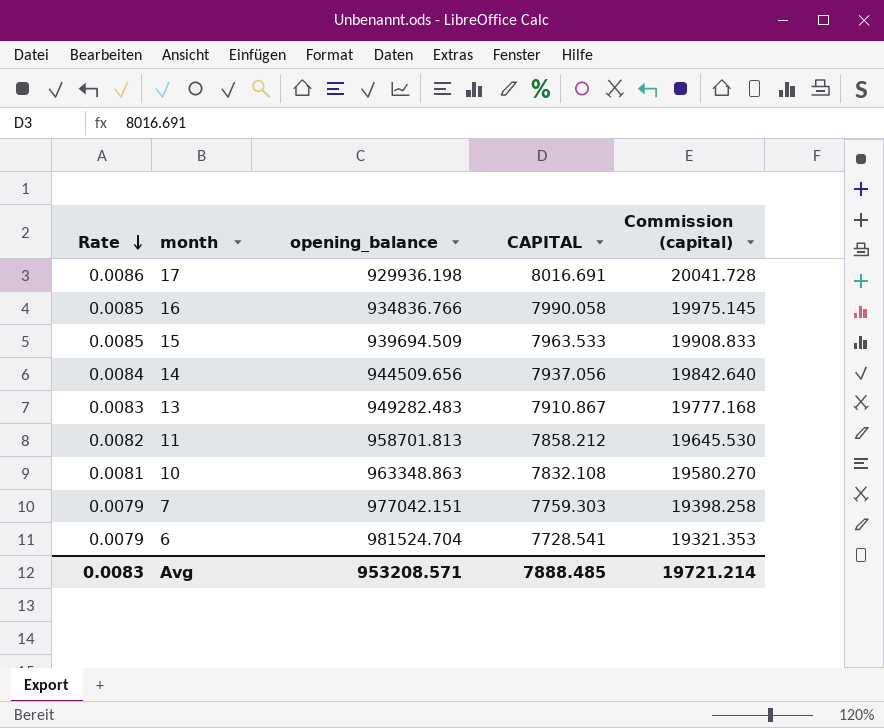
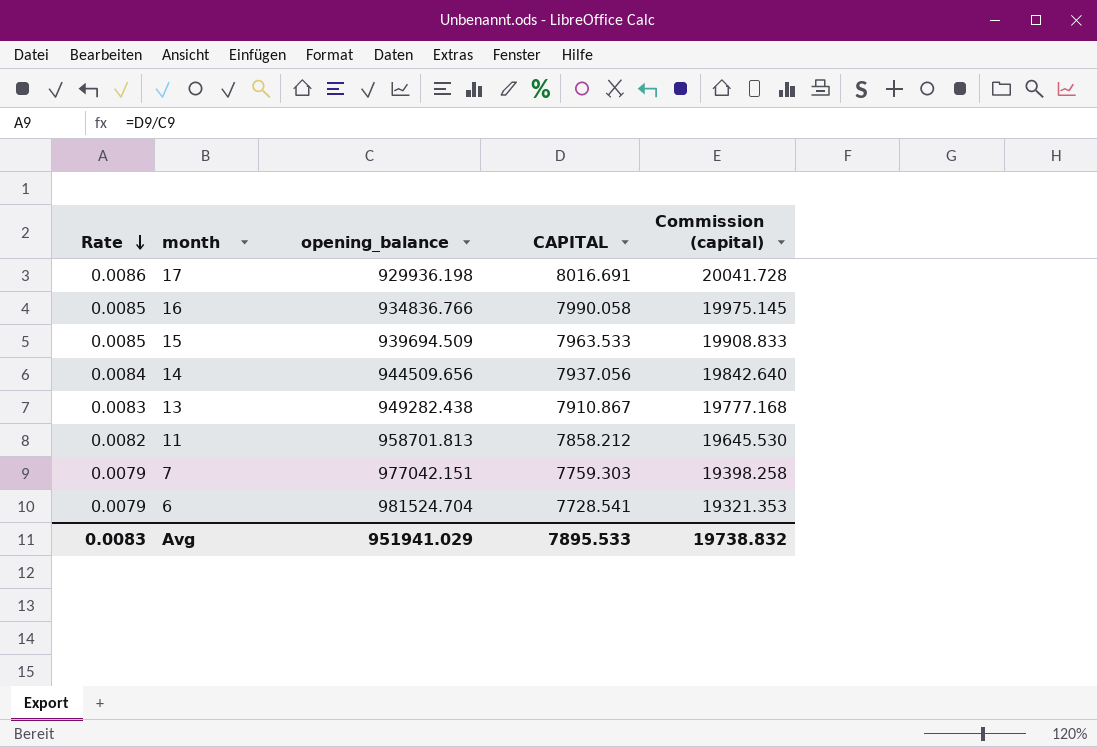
row 10: 0.0081 | 963348.863 | 7832.108 | 19580.270 -> none
13 | opening_balance: 949282.483 -> 949282.438
Avg | opening_balance: 953208.571 -> 951941.029
Avg | CAPITAL: 7888.485 -> 7895.533
Avg | Commission (capital): 19721.214 -> 19738.832

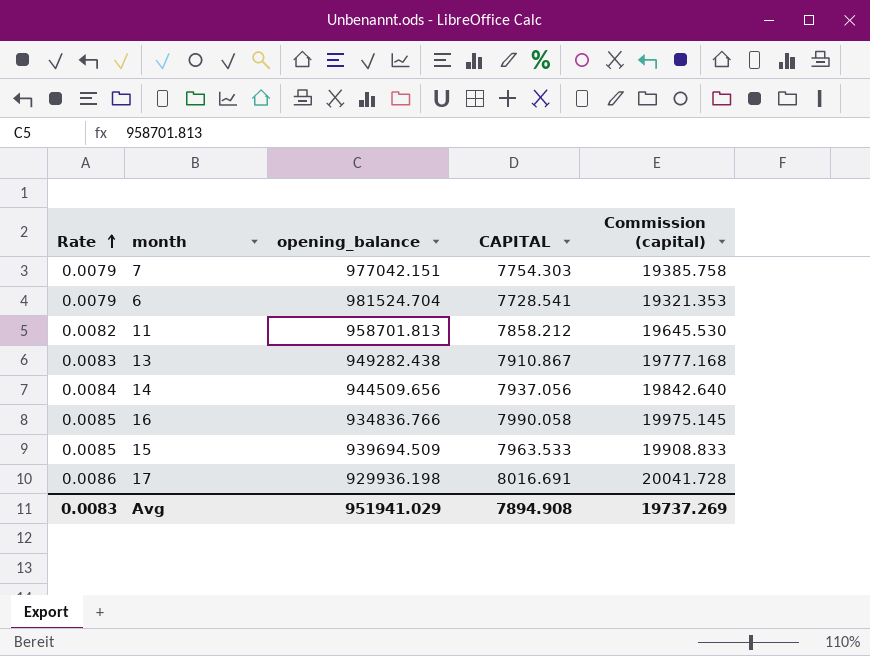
row order: Rate descending -> Rate ascending
7 | CAPITAL: 7759.303 -> 7754.303
7 | Commission (capital): 19398.258 -> 19385.758
Avg | CAPITAL: 7895.533 -> 7894.908
Avg | Commission (capital): 19738.832 -> 19737.269

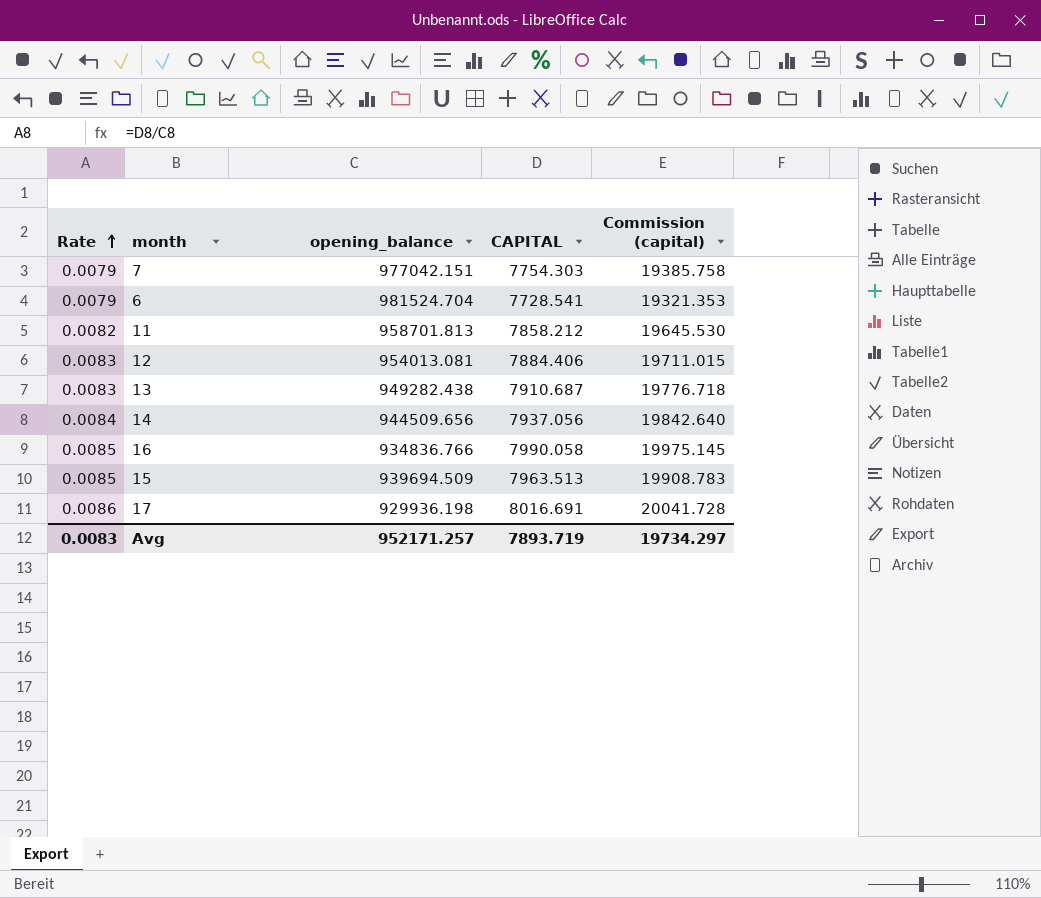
row 12: none -> 0.0083 | 954013.081 | 7884.406 | 19711.015
13 | CAPITAL: 7910.867 -> 7910.687
13 | Commission (capital): 19777.168 -> 19776.718
15 | CAPITAL: 7963.533 -> 7963.513
15 | Commission (capital): 19908.833 -> 19908.783
Avg | opening_balance: 951941.029 -> 952171.257
Avg | CAPITAL: 7894.908 -> 7893.719
Avg | Commission (capital): 19737.269 -> 19734.297

